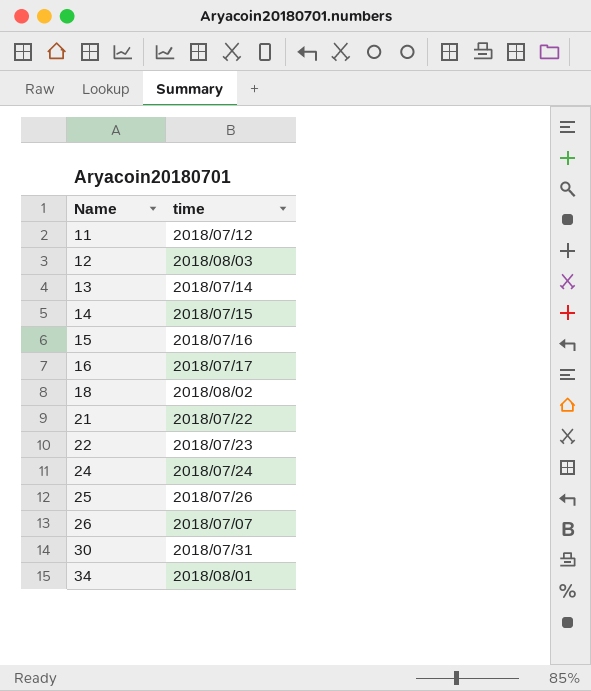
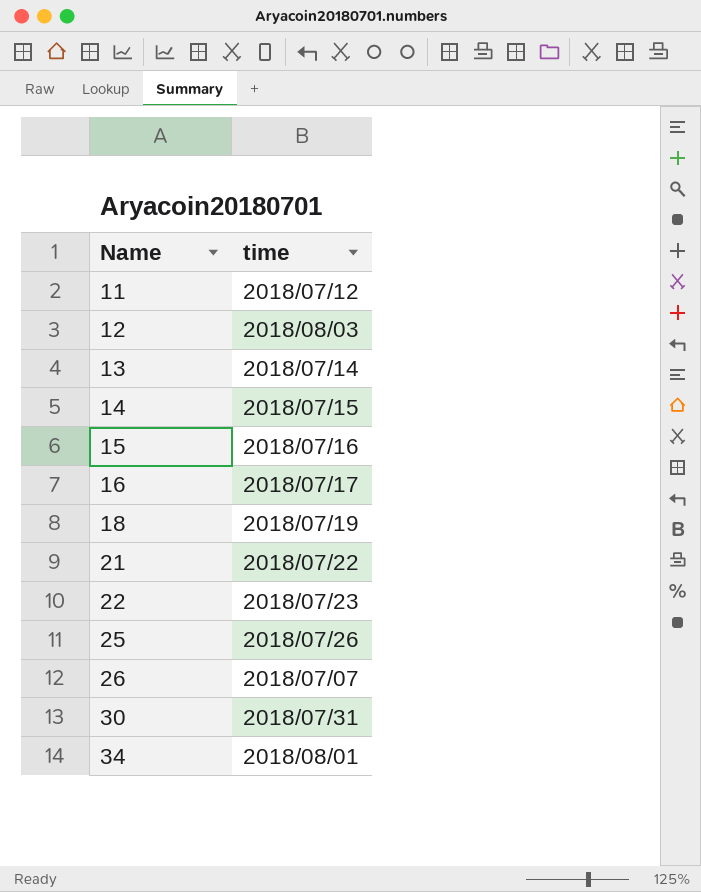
row 24: 2018/07/24 -> none
18 | time: 2018/08/02 -> 2018/07/19

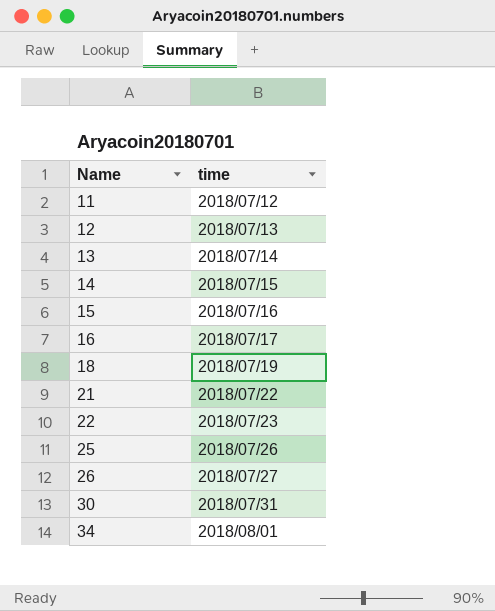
12 | time: 2018/08/03 -> 2018/07/13
26 | time: 2018/07/07 -> 2018/07/27

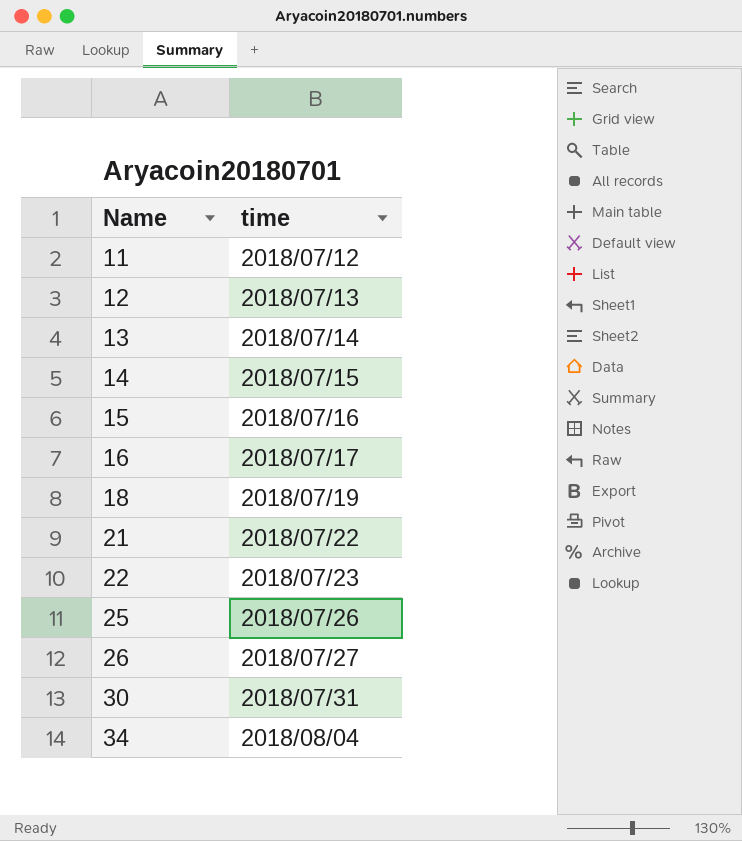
34 | time: 2018/08/01 -> 2018/08/04

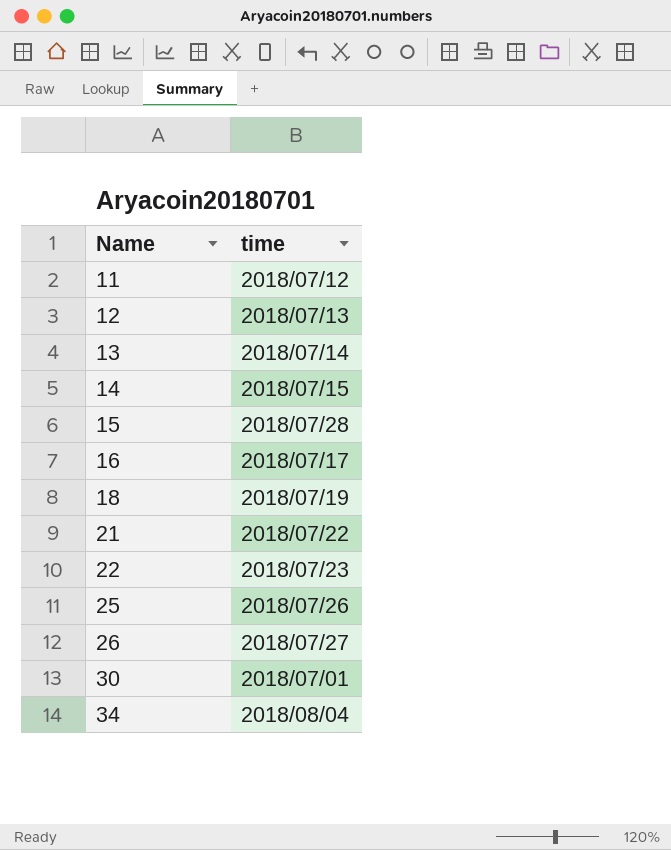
15 | time: 2018/07/16 -> 2018/07/28
30 | time: 2018/07/31 -> 2018/07/01

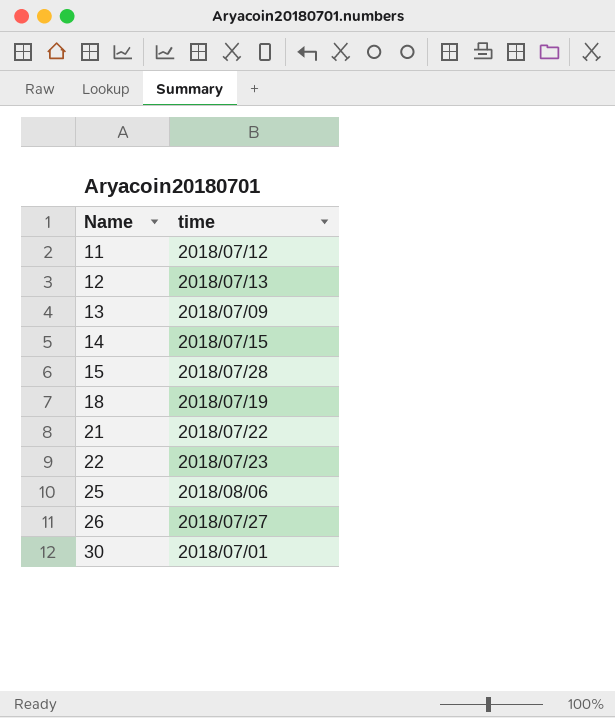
row 16: 2018/07/17 -> none
row 34: 2018/08/04 -> none
13 | time: 2018/07/14 -> 2018/07/09
25 | time: 2018/07/26 -> 2018/08/06

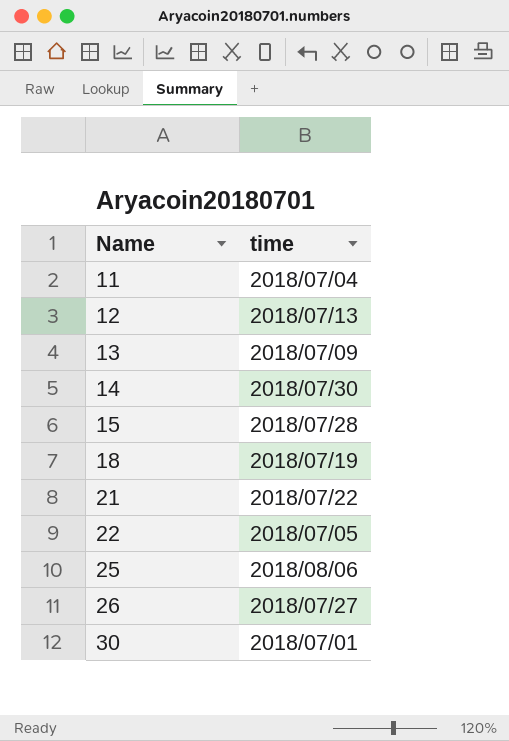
11 | time: 2018/07/12 -> 2018/07/04
14 | time: 2018/07/15 -> 2018/07/30
22 | time: 2018/07/23 -> 2018/07/05

